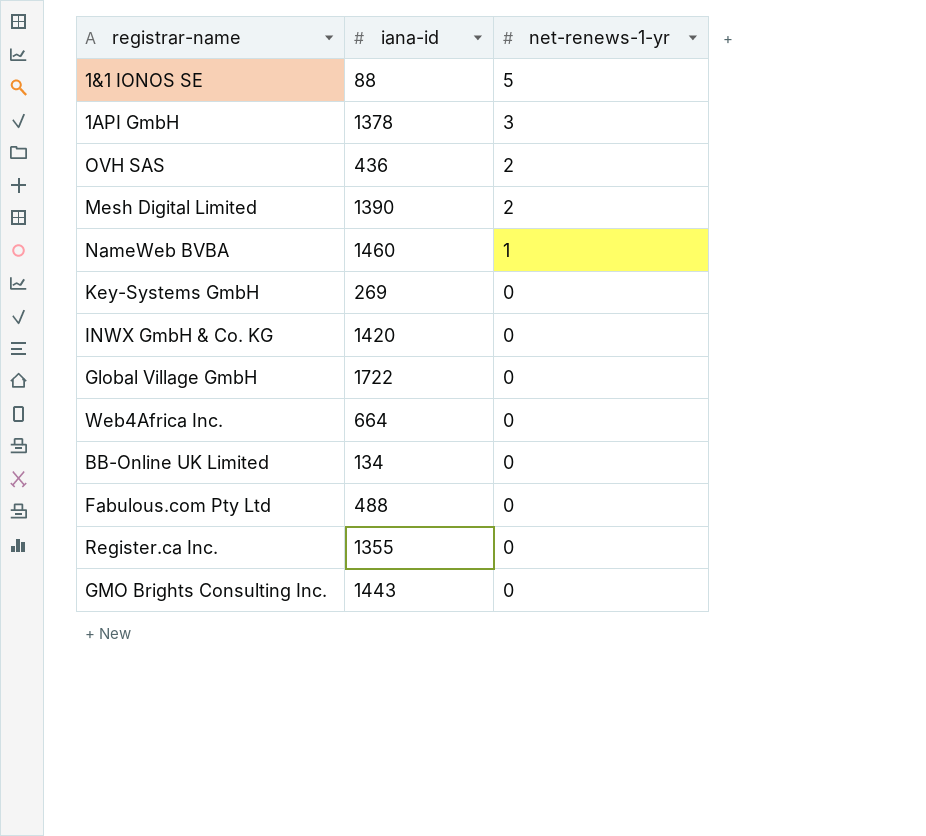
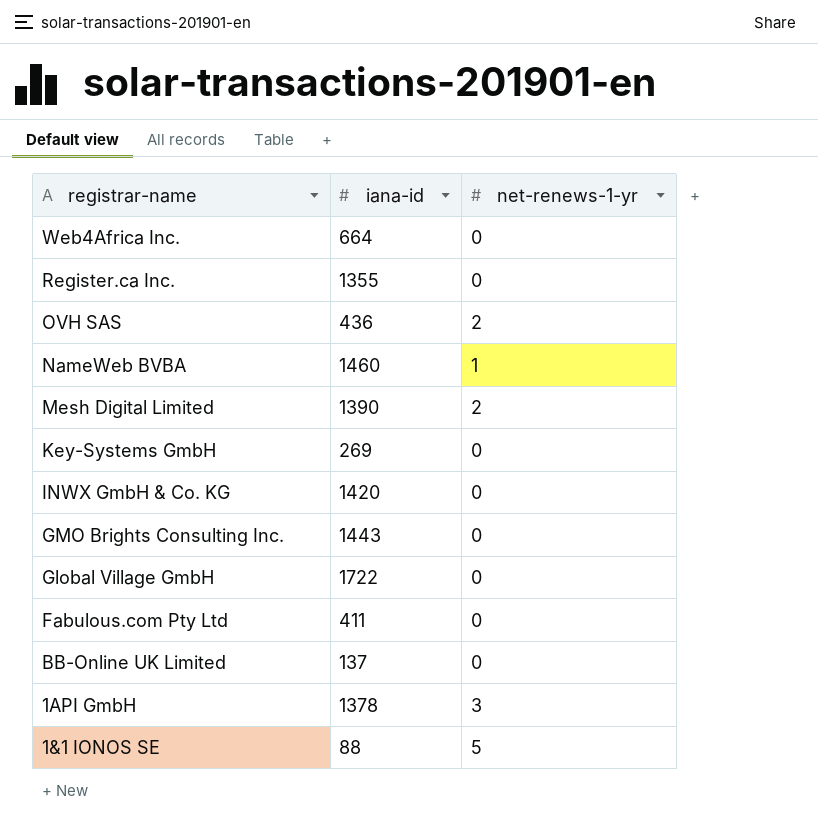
row order: net-renews-1-yr descending -> registrar-name descending
Fabulous.com Pty Ltd | iana-id: 488 -> 411
BB-Online UK Limited | iana-id: 134 -> 137

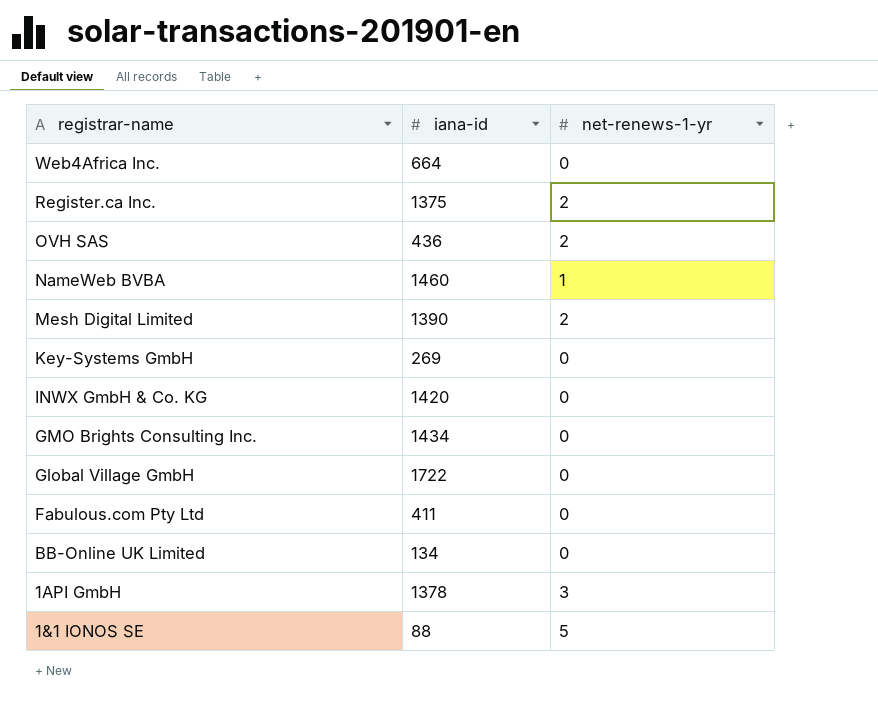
Register.ca Inc. | iana-id: 1355 -> 1375
Register.ca Inc. | net-renews-1-yr: 0 -> 2
GMO Brights Consulting Inc. | iana-id: 1443 -> 1434
BB-Online UK Limited | iana-id: 137 -> 134

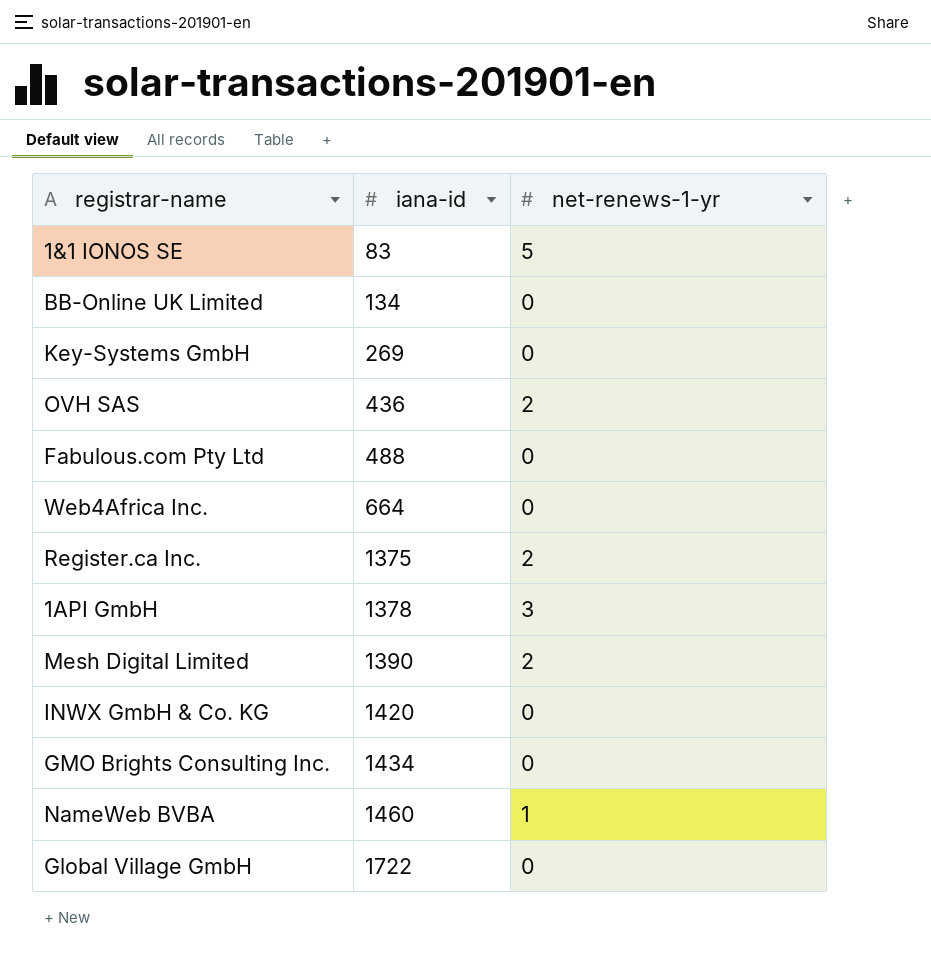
row order: registrar-name descending -> iana-id ascending
1&1 IONOS SE | iana-id: 88 -> 83
Fabulous.com Pty Ltd | iana-id: 411 -> 488

